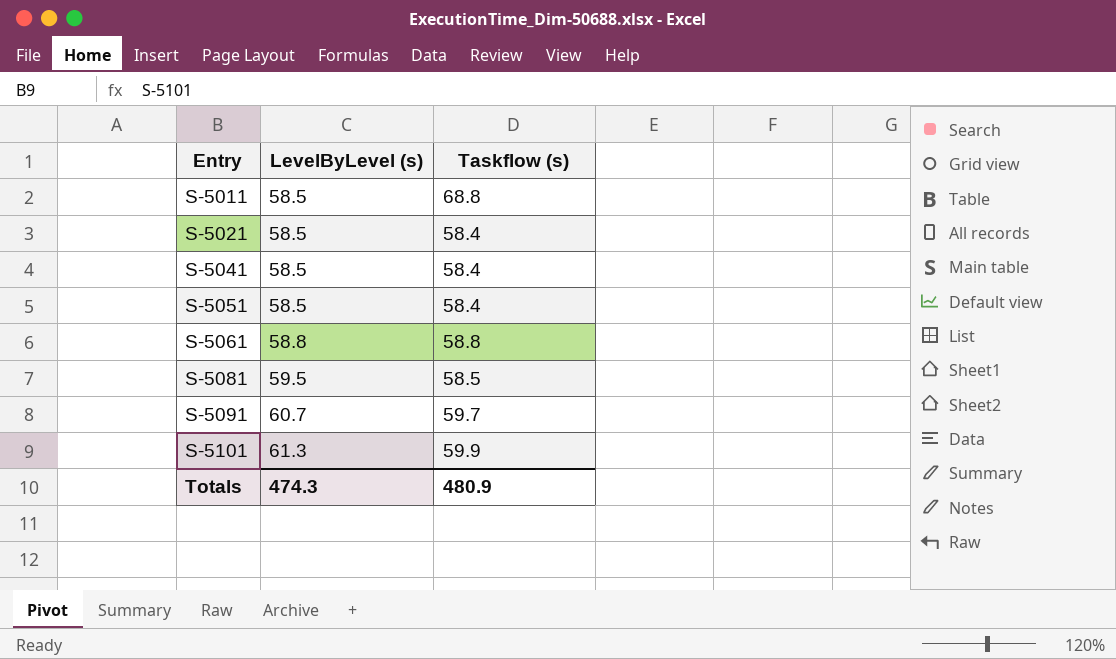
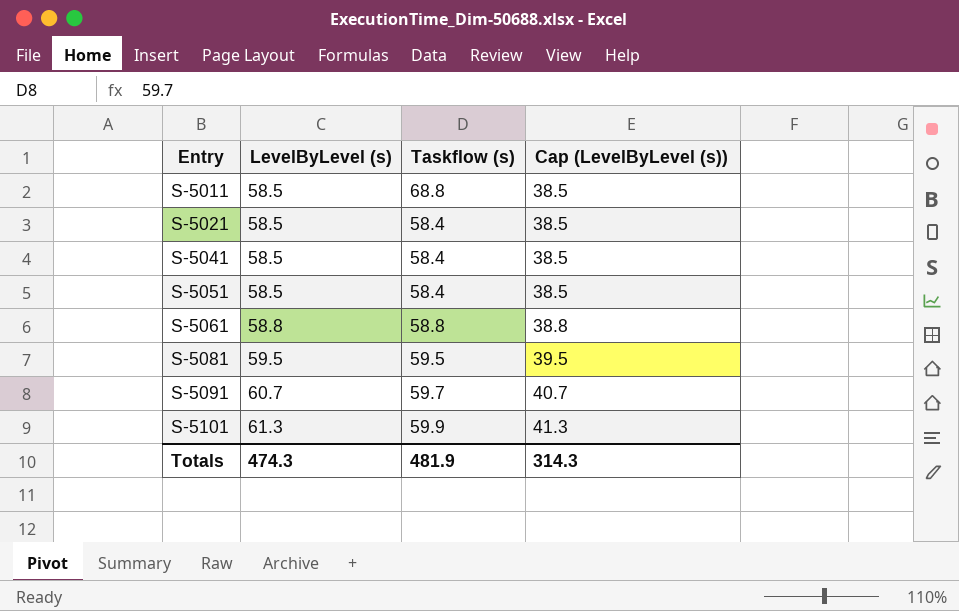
column Cap (LevelByLevel (s)) | formula: none -> [LevelByLevel (s)] - 20
S-5081 | Taskflow (s): 58.5 -> 59.5
Totals | Taskflow (s): 480.9 -> 481.9

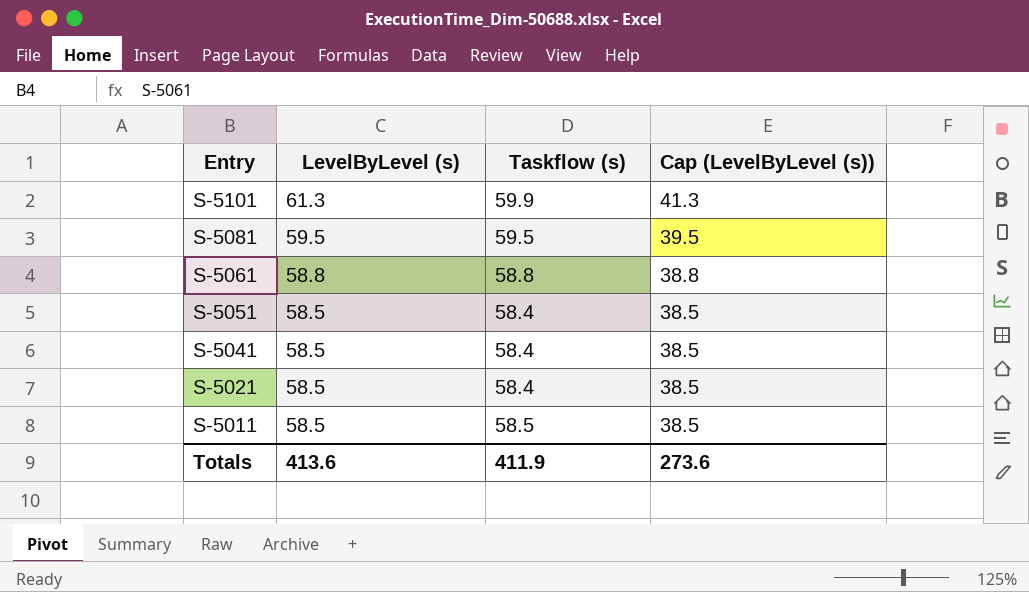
row order: Entry ascending -> Entry descending
row S-5091: 60.7 | 59.7 | 40.7 -> none
S-5011 | Taskflow (s): 68.8 -> 58.5
Totals | LevelByLevel (s): 474.3 -> 413.6
Totals | Taskflow (s): 481.9 -> 411.9
Totals | Cap (LevelByLevel (s)): 314.3 -> 273.6

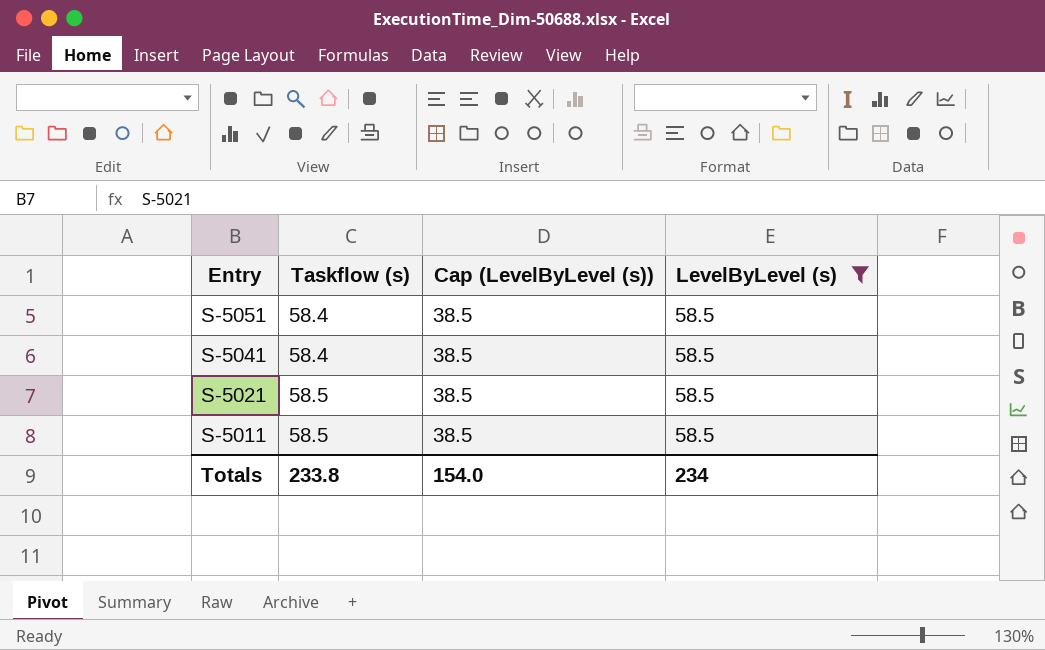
filter: none -> LevelByLevel (s) = 58.5
column LevelByLevel (s) | position: 2 -> 4
S-5021 | Taskflow (s): 58.4 -> 58.5
Totals | Taskflow (s): 411.9 -> 233.8
Totals | Cap (LevelByLevel (s)): 273.6 -> 154.0
Totals | LevelByLevel (s): 413.6 -> 234

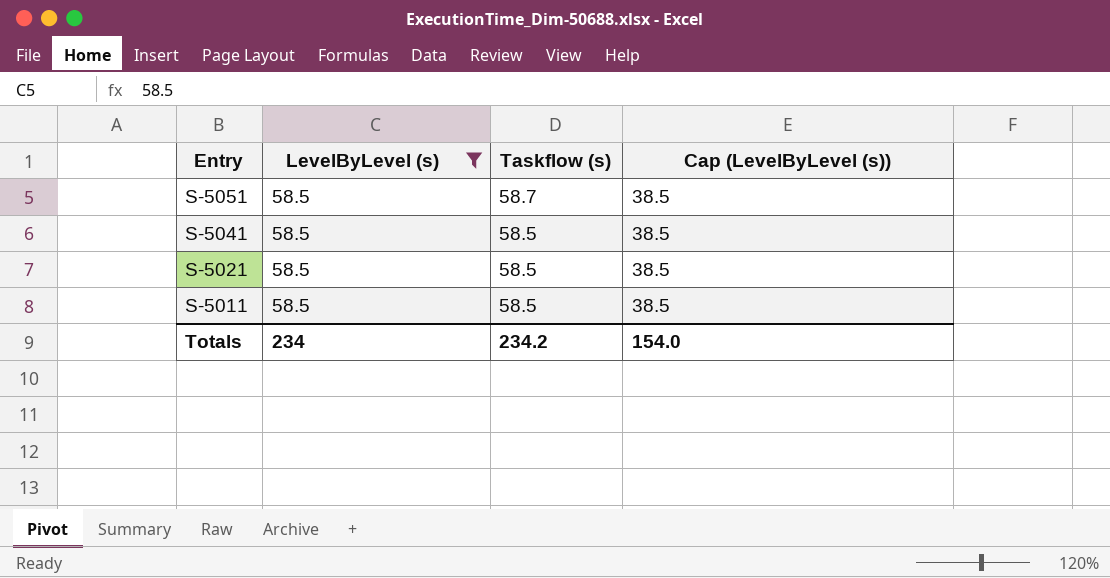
column LevelByLevel (s) | position: 4 -> 2
S-5051 | Taskflow (s): 58.4 -> 58.7
S-5041 | Taskflow (s): 58.4 -> 58.5
Totals | Taskflow (s): 233.8 -> 234.2

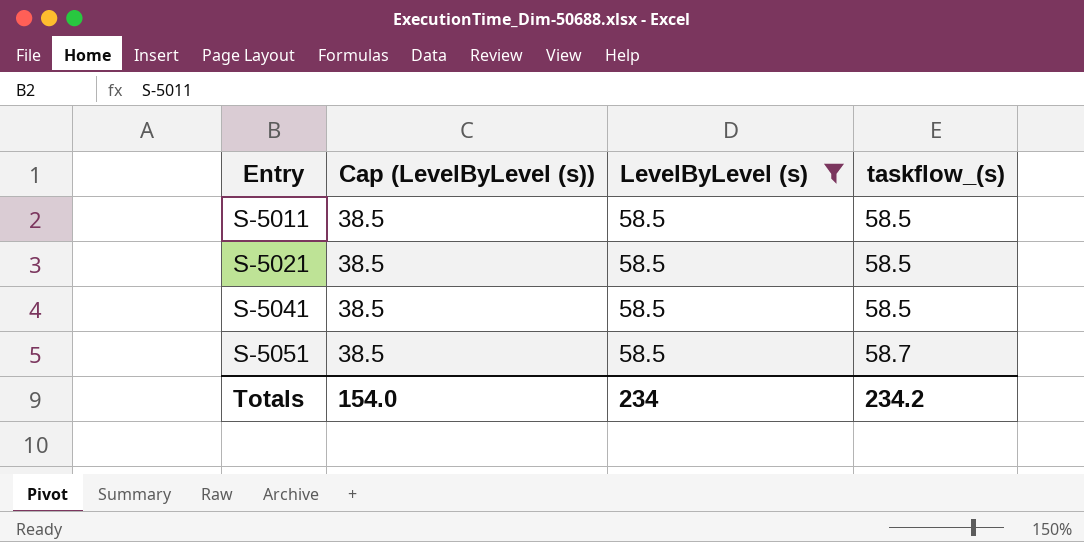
row order: Entry descending -> Entry ascending
column Cap (LevelByLevel (s)) | position: 4 -> 2
column name: Taskflow (s) -> taskflow_(s)

